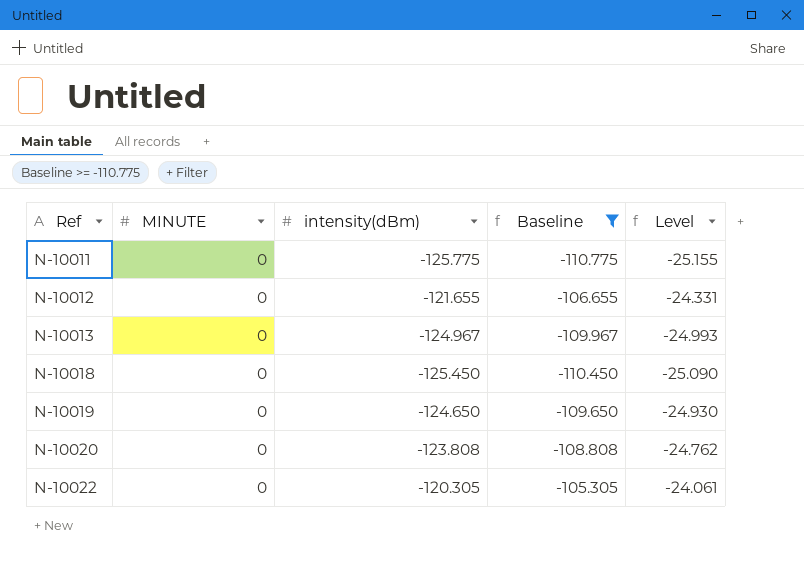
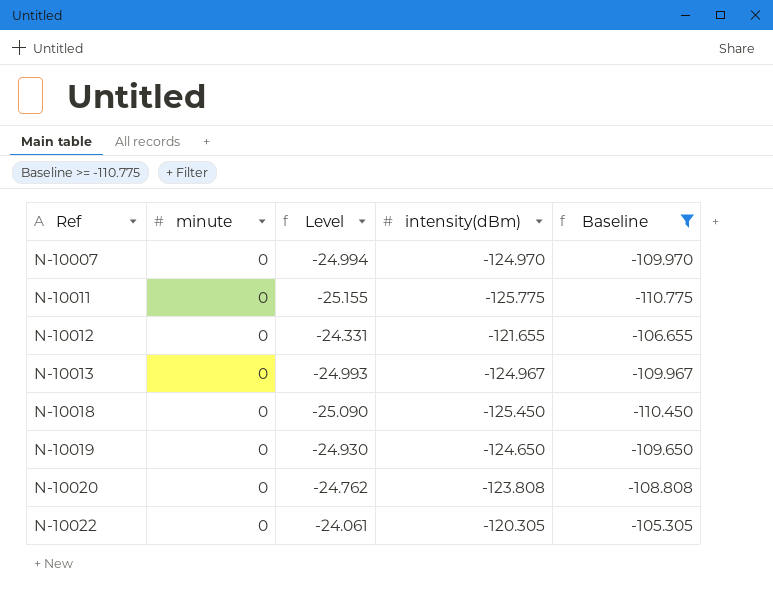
column name: MINUTE -> minute
column Level | position: 5 -> 3
row N-10007: none -> 0 | -24.994 | -124.970 | -109.970

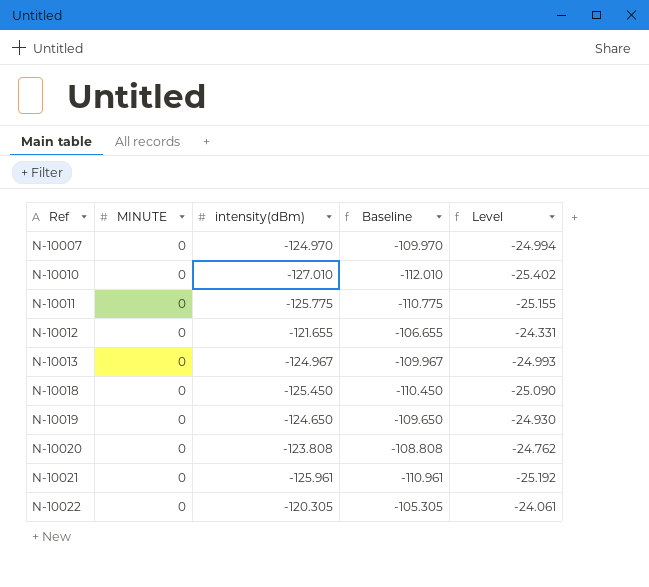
filter: Baseline >= -110.775 -> none
column name: minute -> MINUTE
column Level | position: 3 -> 5

